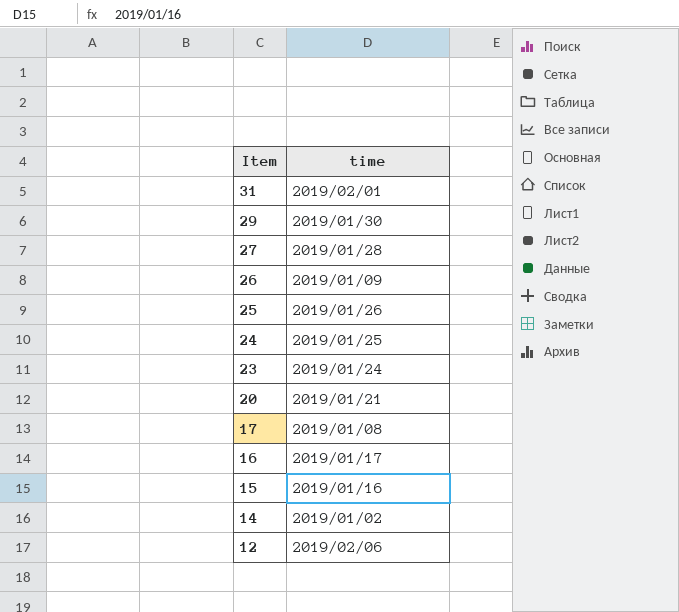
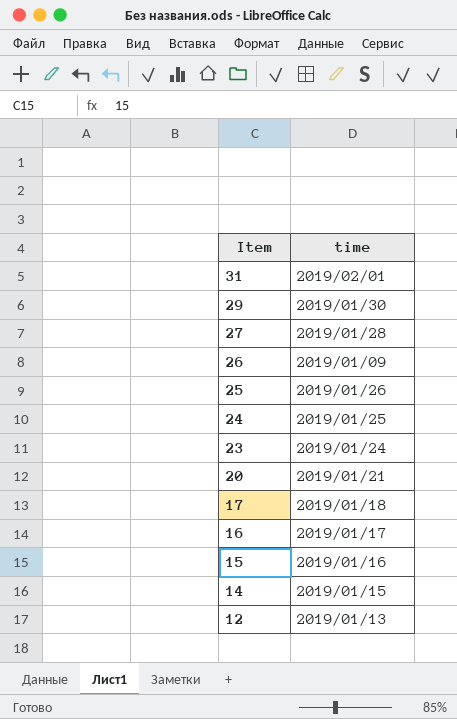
17 | time: 2019/01/08 -> 2019/01/18
14 | time: 2019/01/02 -> 2019/01/15
12 | time: 2019/02/06 -> 2019/01/13

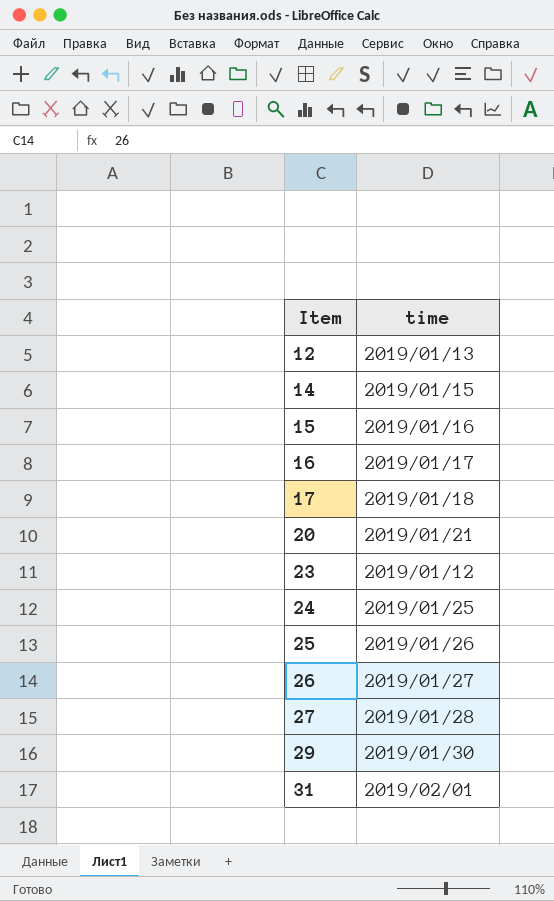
row order: Item descending -> Item ascending
23 | time: 2019/01/24 -> 2019/01/12
26 | time: 2019/01/09 -> 2019/01/27

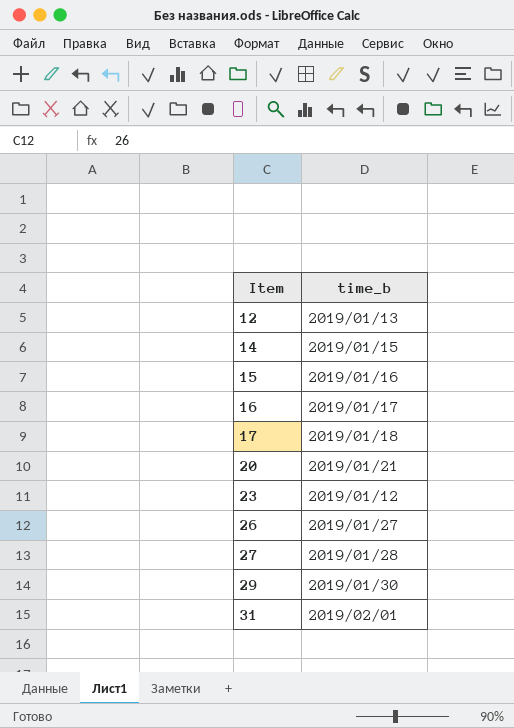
column name: time -> time_b
row 24: 2019/01/25 -> none
row 25: 2019/01/26 -> none

